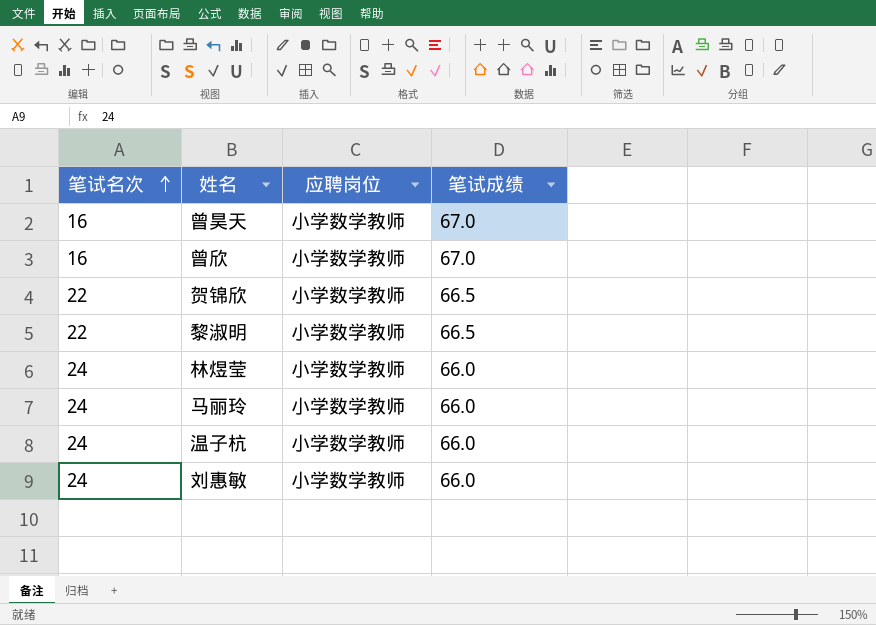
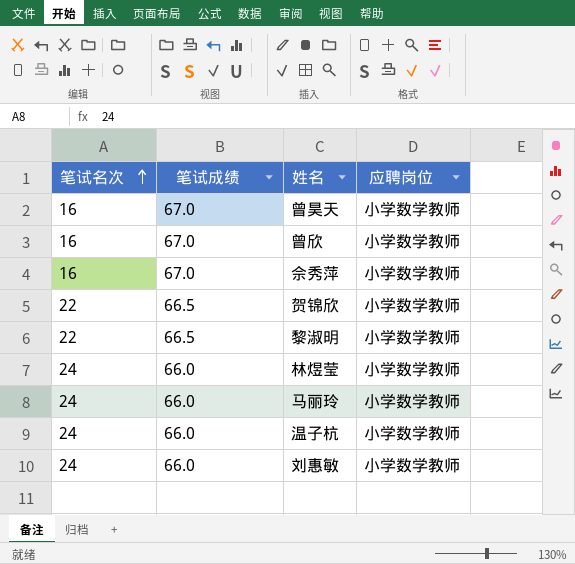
column 笔试成绩 | position: 4 -> 2
row 佘秀萍: none -> 16 | 67.0 | 小学数学教师

